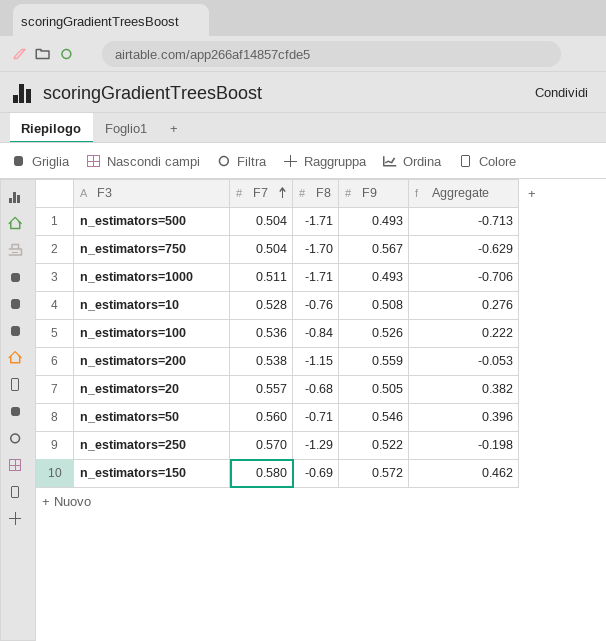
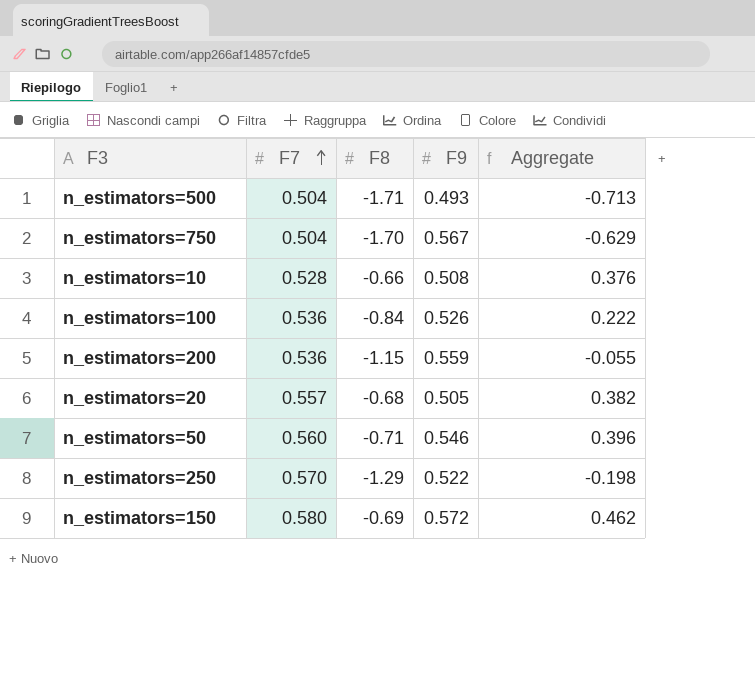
row n_estimators=1000: 0.511 | -1.71 | 0.493 | -0.706 -> none
n_estimators=10 | F8: -0.76 -> -0.66
n_estimators=10 | Aggregate: 0.276 -> 0.376
n_estimators=200 | F7: 0.538 -> 0.536
n_estimators=200 | Aggregate: -0.053 -> -0.055

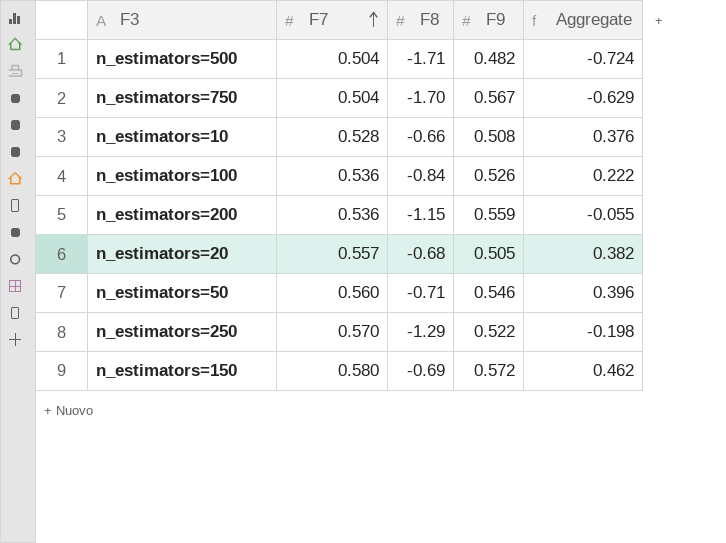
n_estimators=500 | F9: 0.493 -> 0.482
n_estimators=500 | Aggregate: -0.713 -> -0.724

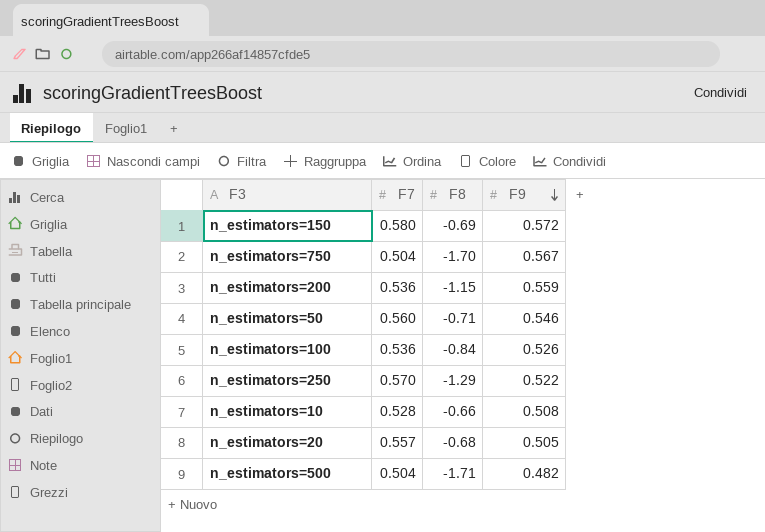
row order: F7 ascending -> F9 descending
column Aggregate | formula: [F7] + [F8] + [F9] -> none

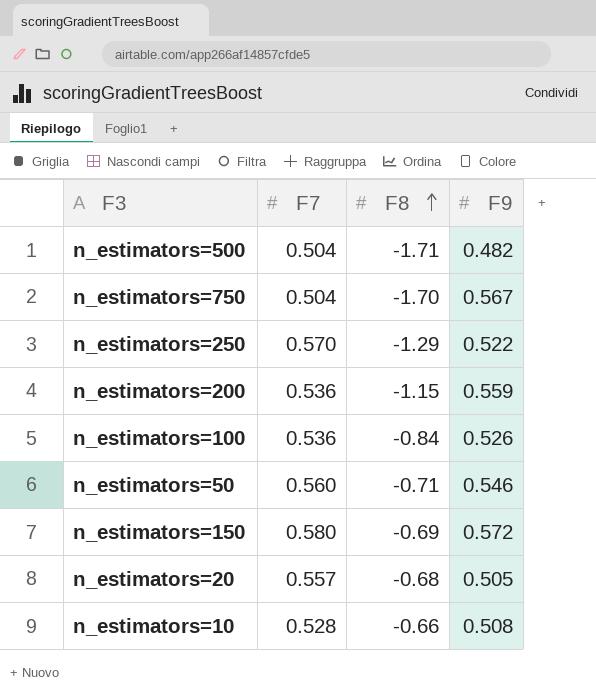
row order: F9 descending -> F8 ascending

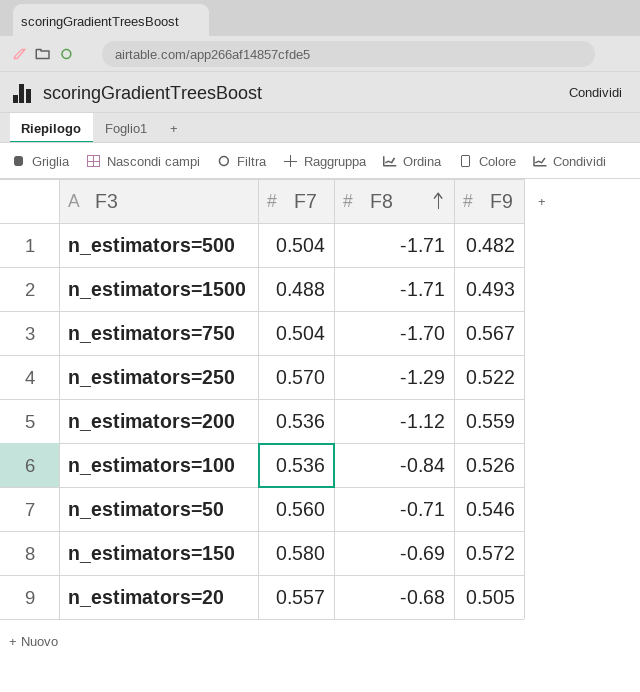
row n_estimators=10: 0.528 | -0.66 | 0.508 -> none
row n_estimators=1500: none -> 0.488 | -1.71 | 0.493
n_estimators=200 | F8: -1.15 -> -1.12

